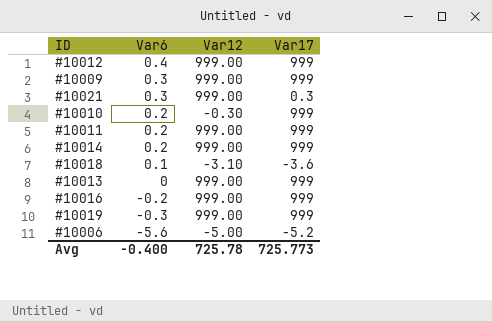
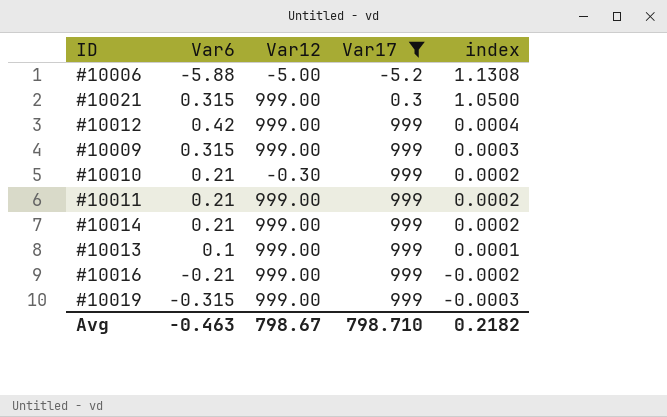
filter: none -> Var17 != -3.6
row order: Var6 descending -> Var17 ascending
column index | formula: none -> [Var6] / [Var17]
#10006 | Var6: -5.6 -> -5.88
#10021 | Var6: 0.3 -> 0.315
#10012 | Var6: 0.4 -> 0.42
#10009 | Var6: 0.3 -> 0.315
#10010 | Var6: 0.2 -> 0.21
#10011 | Var6: 0.2 -> 0.21
#10014 | Var6: 0.2 -> 0.21
#10013 | Var6: 0 -> 0.1
#10016 | Var6: -0.2 -> -0.21
#10019 | Var6: -0.3 -> -0.315
Avg | Var6: -0.400 -> -0.463
Avg | Var12: 725.78 -> 798.67
Avg | Var17: 725.773 -> 798.710

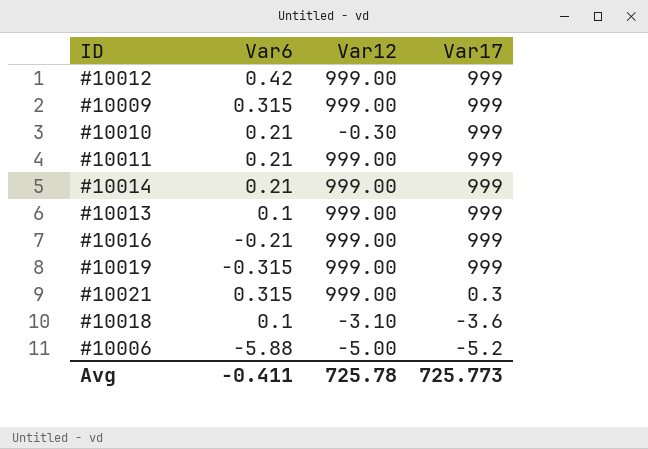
filter: Var17 != -3.6 -> none
row order: Var17 ascending -> Var17 descending
column index | formula: [Var6] / [Var17] -> none
Avg | Var6: -0.463 -> -0.411
Avg | Var12: 798.67 -> 725.78
Avg | Var17: 798.710 -> 725.773

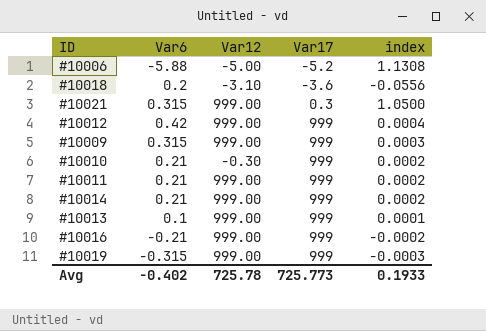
row order: Var17 descending -> Var17 ascending
column index | formula: none -> [Var6] / [Var17]
#10018 | Var6: 0.1 -> 0.2
Avg | Var6: -0.411 -> -0.402

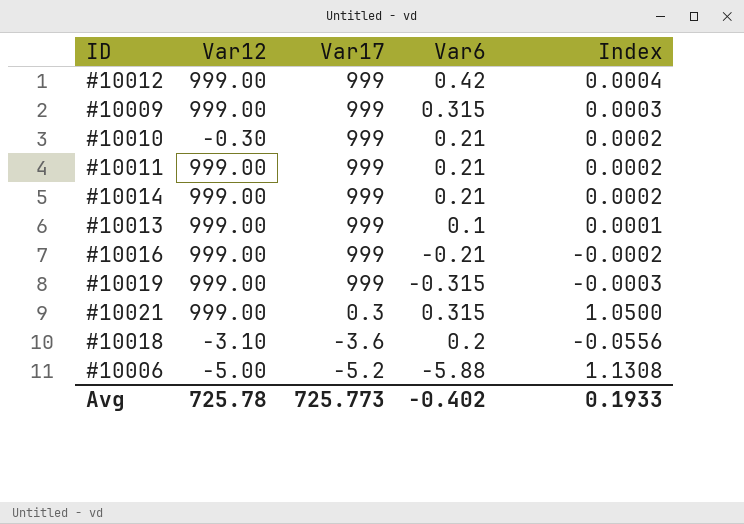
row order: Var17 ascending -> Var17 descending
column Var6 | position: 2 -> 4
column name: index -> Index

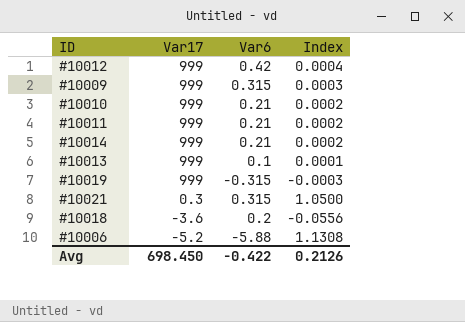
column Var12 | position: 2 -> none
row #10016: 999.00 | 999 | -0.21 | -0.0002 -> none
Avg | Var17: 725.773 -> 698.450
Avg | Var6: -0.402 -> -0.422
Avg | Index: 0.1933 -> 0.2126

